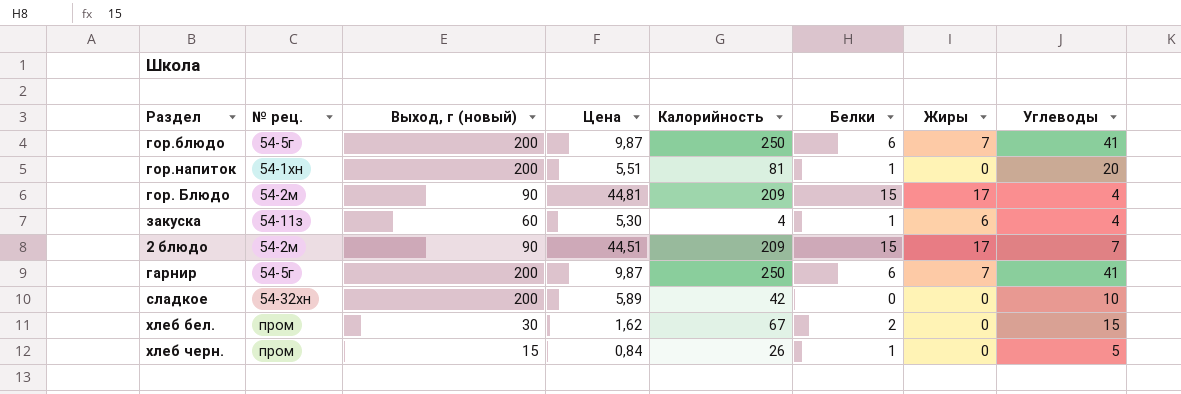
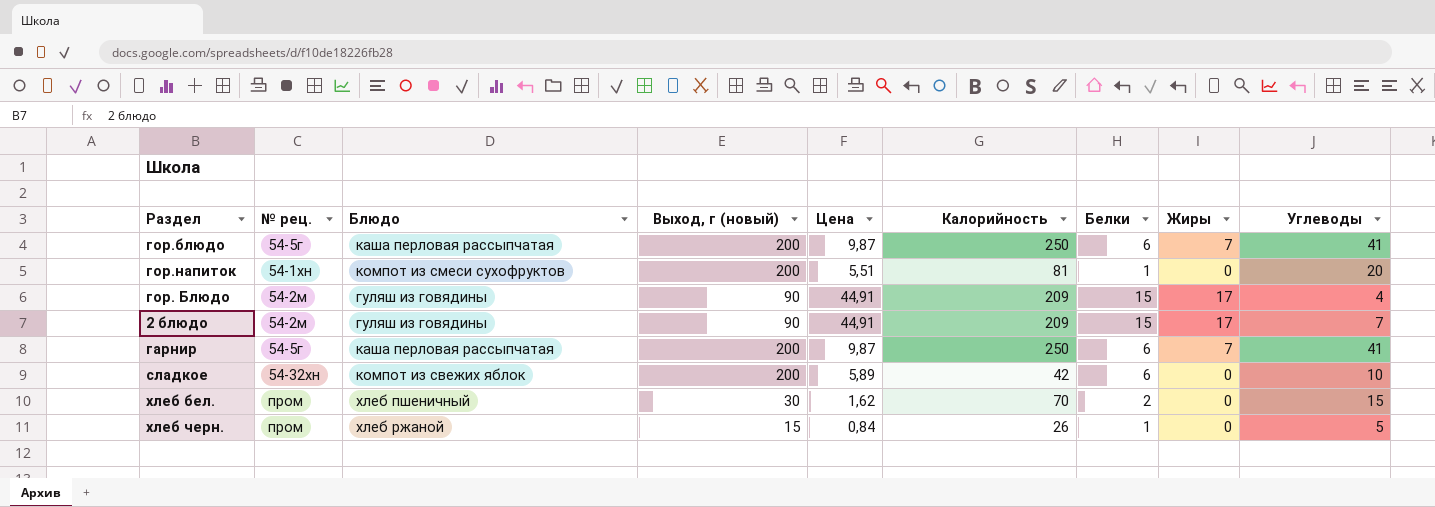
column Блюдо | position: none -> 3
row закуска: 54-11з | 60 | 5,30 | 4 | 1 | 6 | 4 -> none
гор. Блюдо | Цена: 44,81 -> 44,91
2 блюдо | Цена: 44,51 -> 44,91
сладкое | Белки: 0 -> 6
хлеб бел. | Калорийность: 67 -> 70

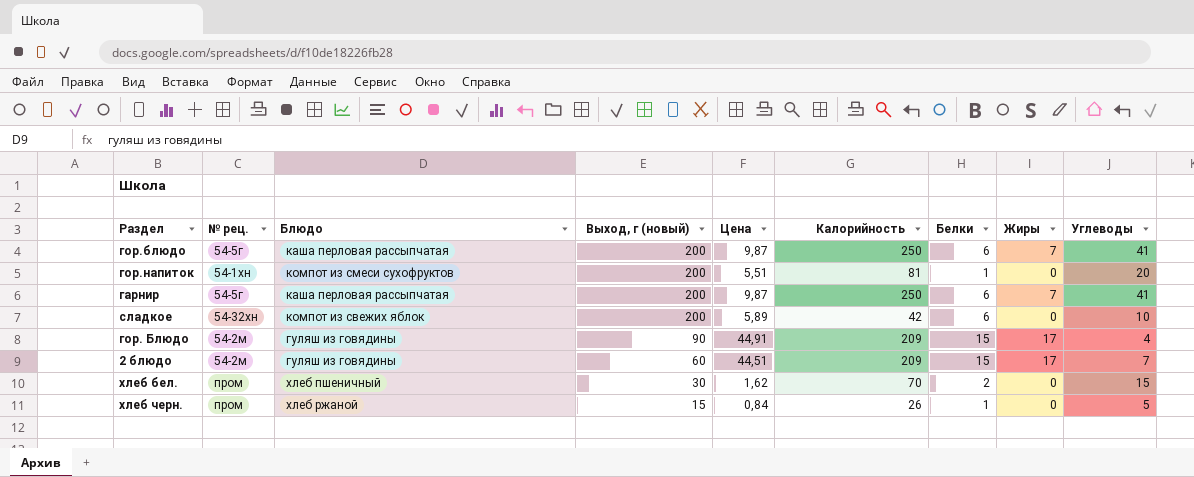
row order: none -> Выход, г (новый) descending
2 блюдо | Выход, г (новый): 90 -> 60
2 блюдо | Цена: 44,91 -> 44,51

